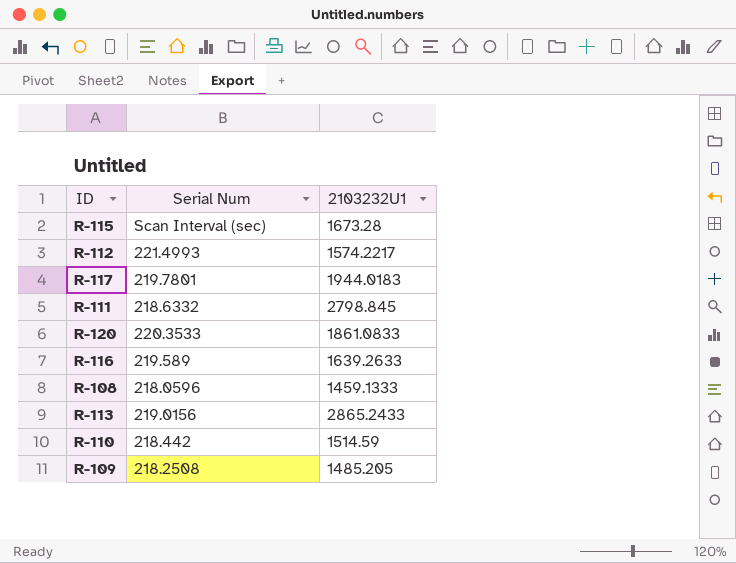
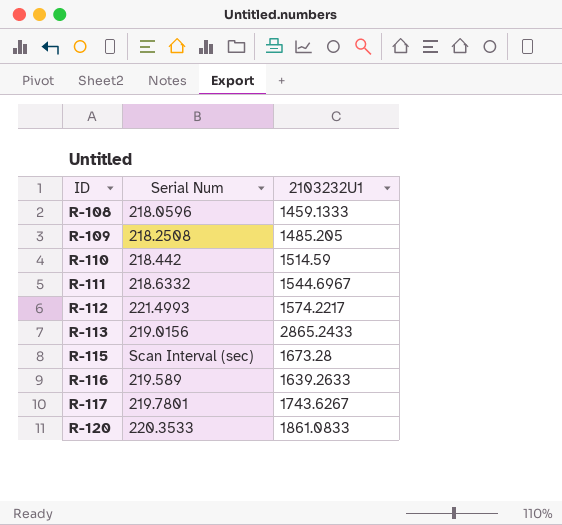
row order: none -> ID ascending
R-111 | 2103232U1: 2798.845 -> 1544.6967
R-117 | 2103232U1: 1944.0183 -> 1743.6267

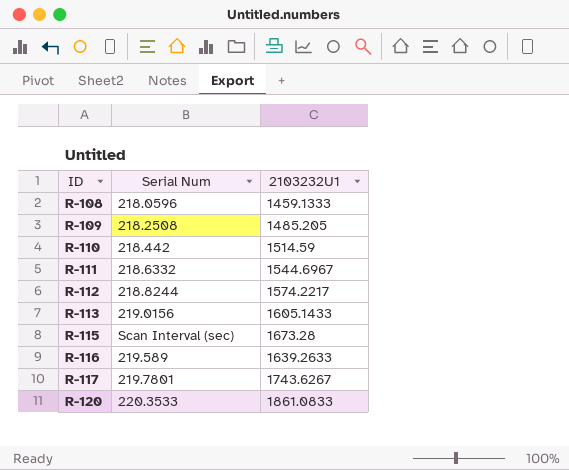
R-112 | Serial Num: 221.4993 -> 218.8244
R-113 | 2103232U1: 2865.2433 -> 1605.1433

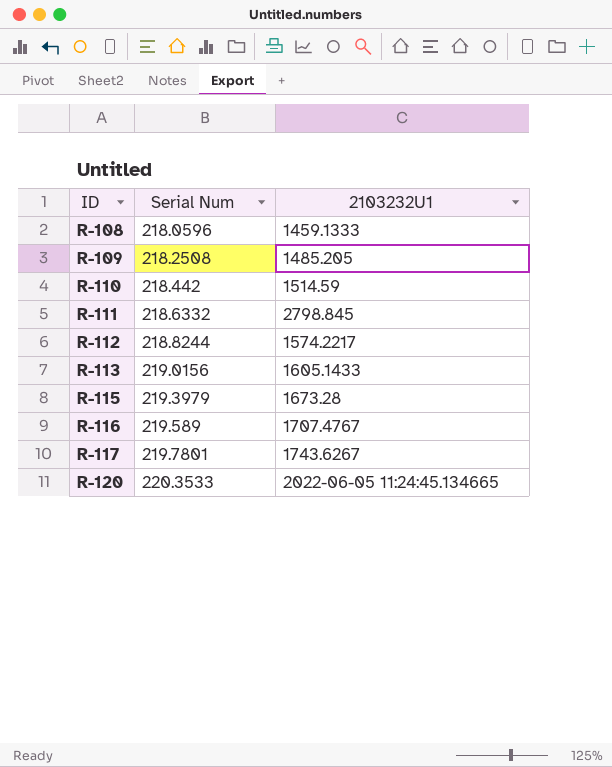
R-111 | 2103232U1: 1544.6967 -> 2798.845
R-115 | Serial Num: Scan Interval (sec) -> 219.3979
R-116 | 2103232U1: 1639.2633 -> 1707.4767
R-120 | 2103232U1: 1861.0833 -> 2022-06-05 11:24:45.134665

